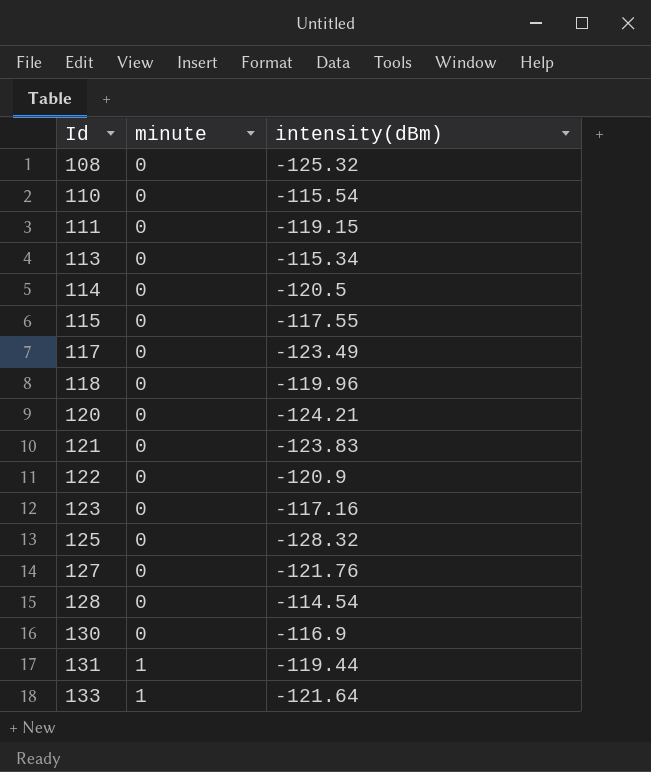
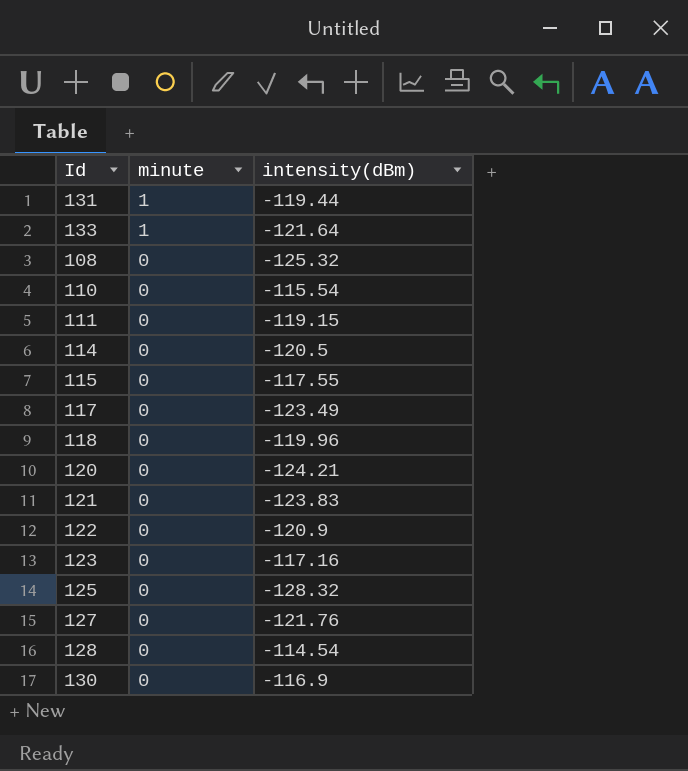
row order: Id ascending -> minute descending
row 113: 0 | -115.34 -> none

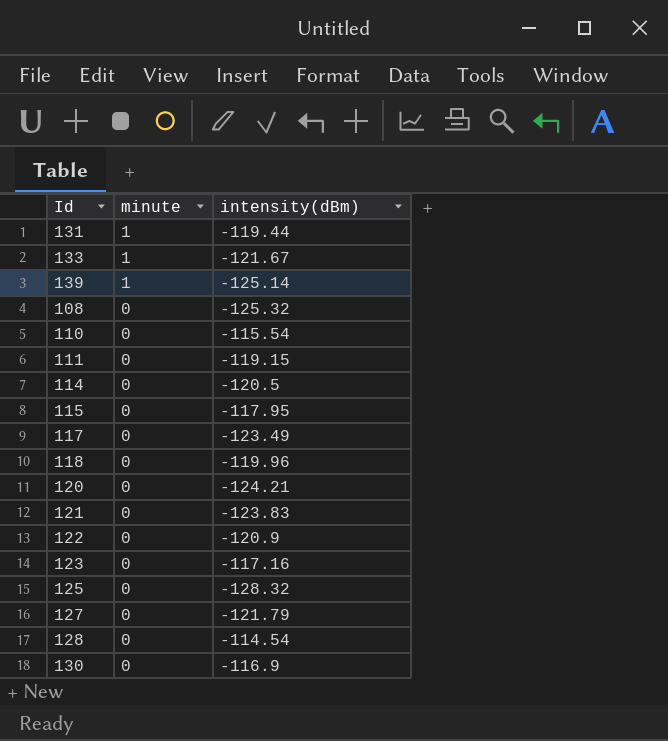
133 | intensity(dBm): -121.64 -> -121.67
row 139: none -> 1 | -125.14
115 | intensity(dBm): -117.55 -> -117.95
127 | intensity(dBm): -121.76 -> -121.79

